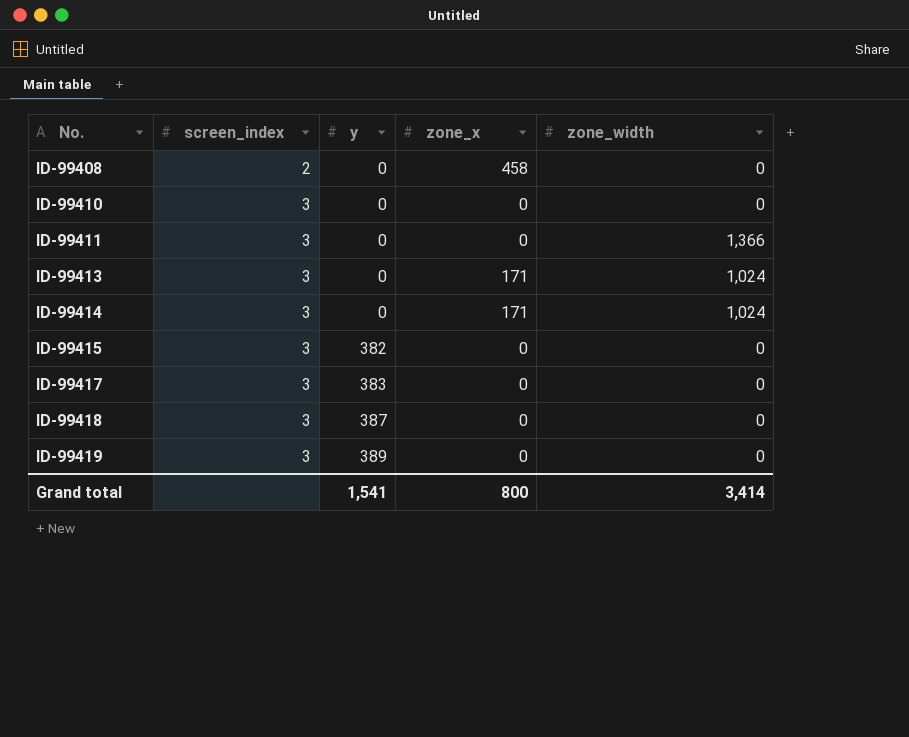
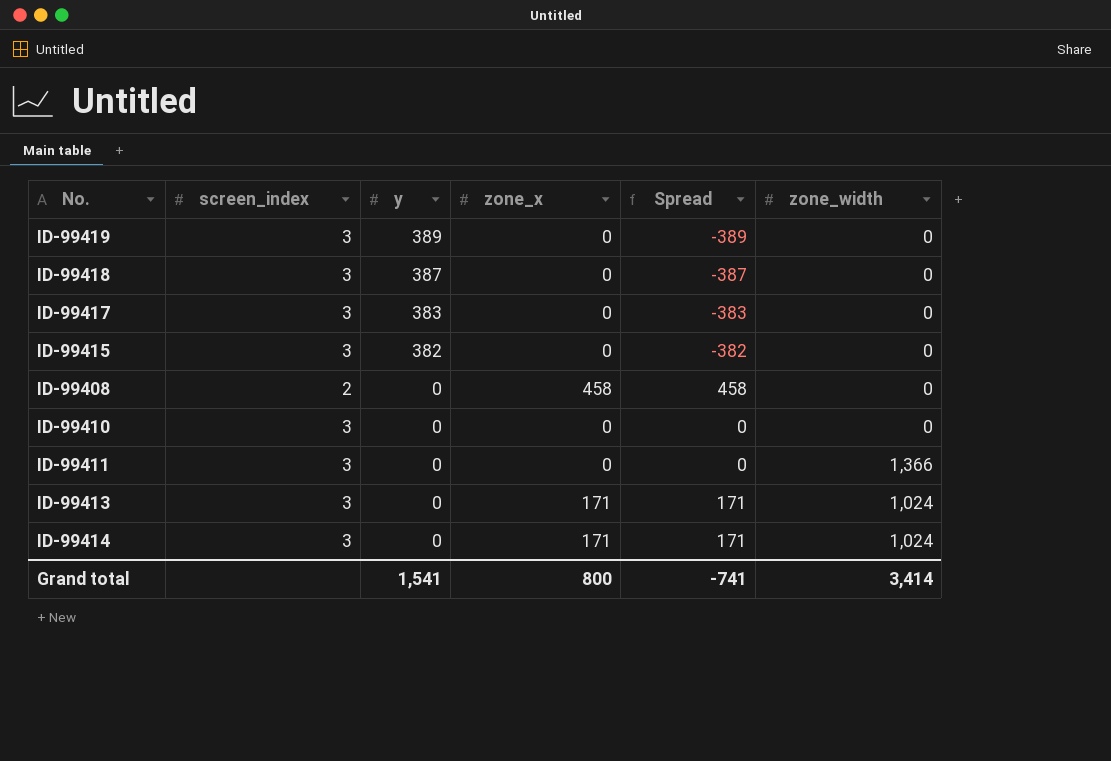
row order: No. ascending -> y descending
column Spread | formula: none -> [zone_x] - [y]

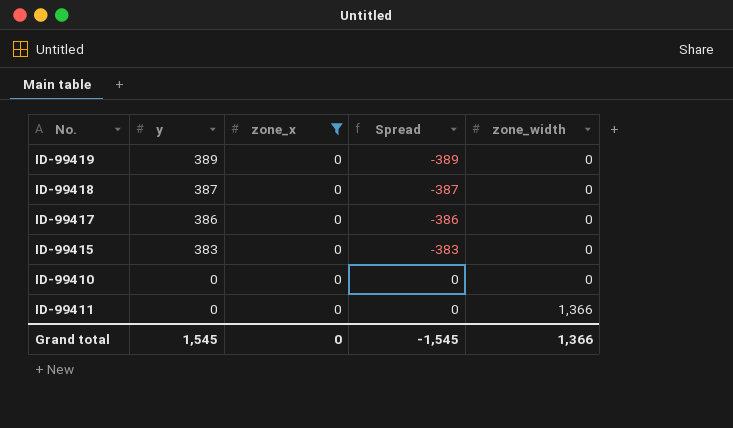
filter: none -> zone_x = 0
column screen_index | position: 2 -> none
ID-99417 | y: 383 -> 386
ID-99417 | Spread: -383 -> -386
ID-99415 | y: 382 -> 383
ID-99415 | Spread: -382 -> -383
Grand total | y: 1,541 -> 1,545
Grand total | zone_x: 800 -> 0
Grand total | Spread: -741 -> -1,545
Grand total | zone_width: 3,414 -> 1,366

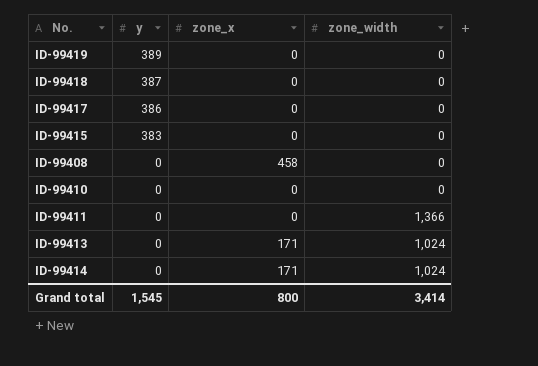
filter: zone_x = 0 -> none
column Spread | formula: [zone_x] - [y] -> none
Grand total | zone_x: 0 -> 800
Grand total | zone_width: 1,366 -> 3,414

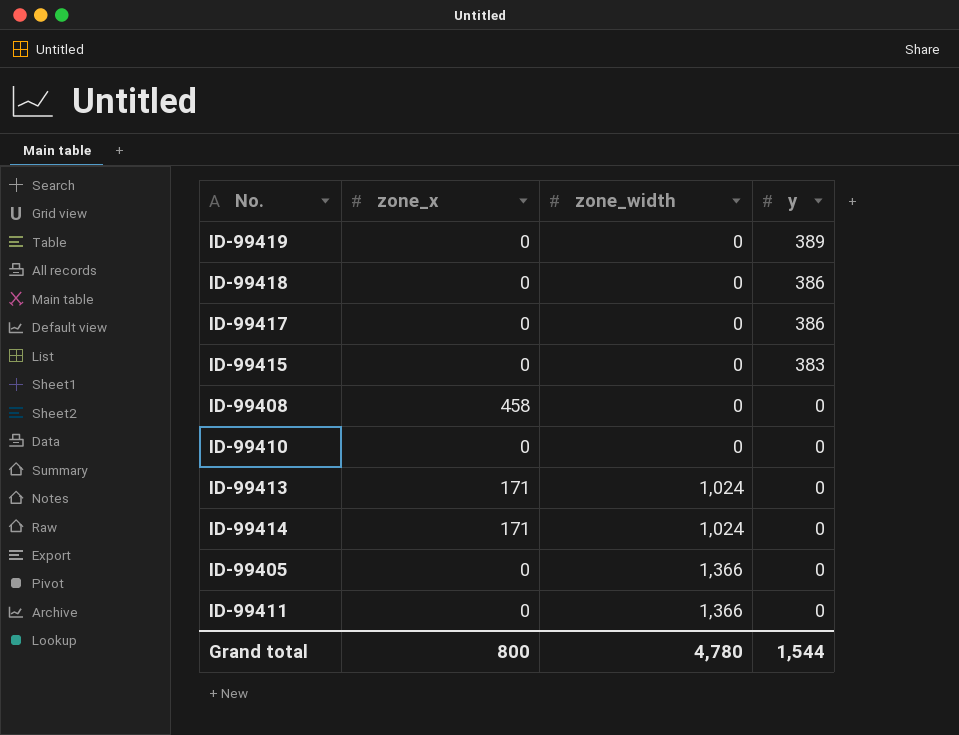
row order: y descending -> zone_width ascending
column y | position: 2 -> 4
ID-99418 | y: 387 -> 386
row ID-99405: none -> 0 | 1,366 | 0
Grand total | zone_width: 3,414 -> 4,780
Grand total | y: 1,545 -> 1,544

